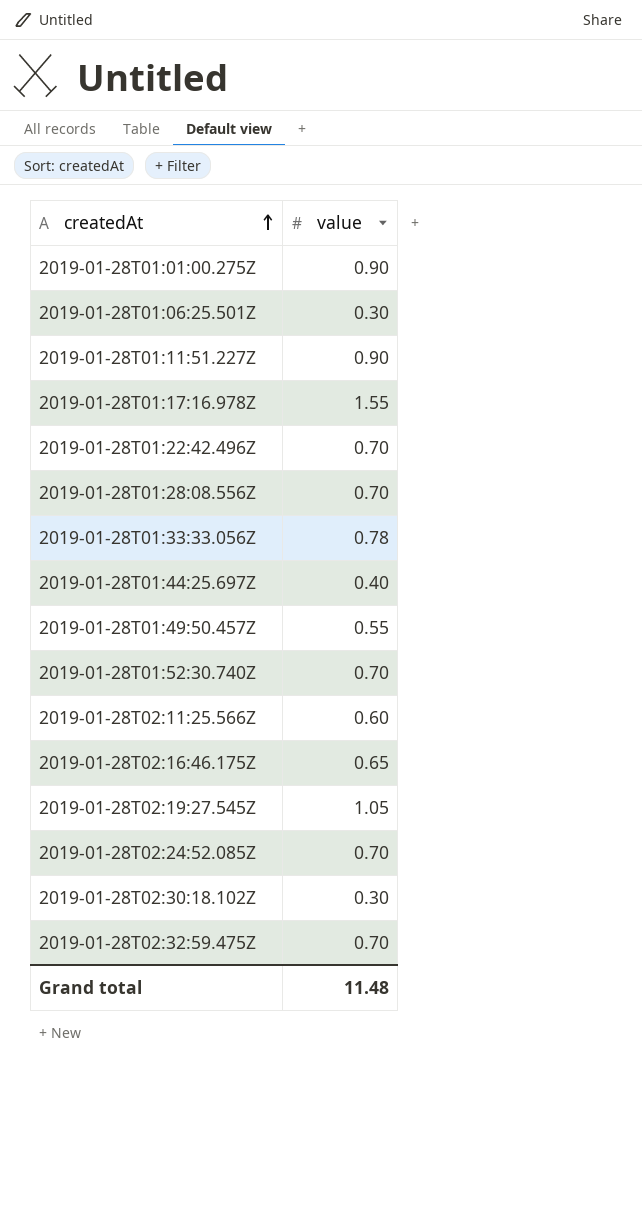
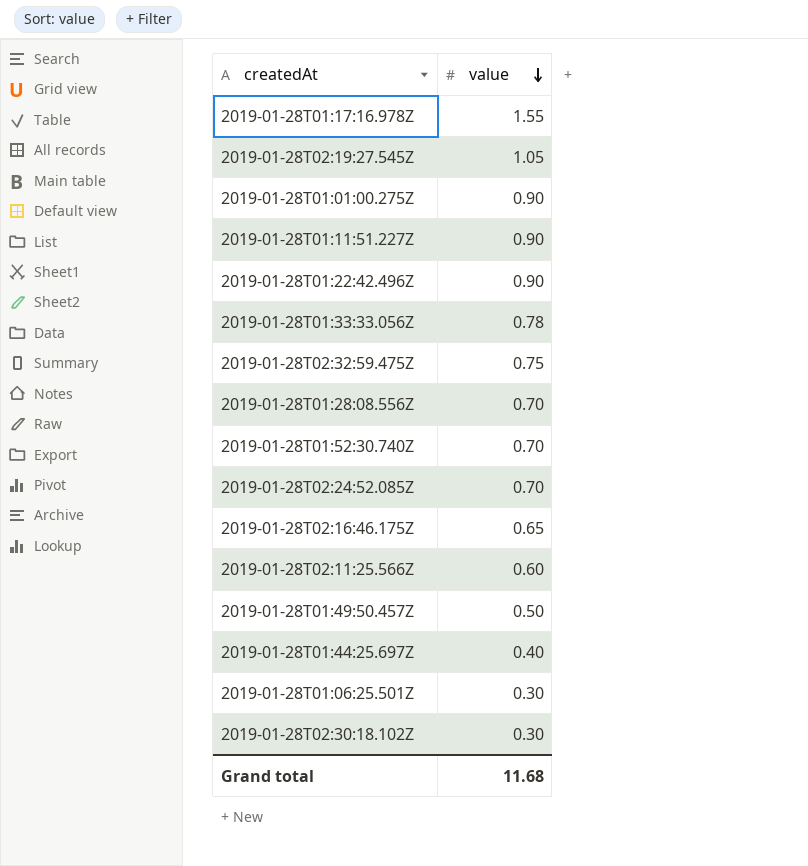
row order: createdAt ascending -> value descending
2019-01-28T01:22:42.496Z | value: 0.70 -> 0.90
2019-01-28T02:32:59.475Z | value: 0.70 -> 0.75
2019-01-28T01:49:50.457Z | value: 0.55 -> 0.50
Grand total | value: 11.48 -> 11.68

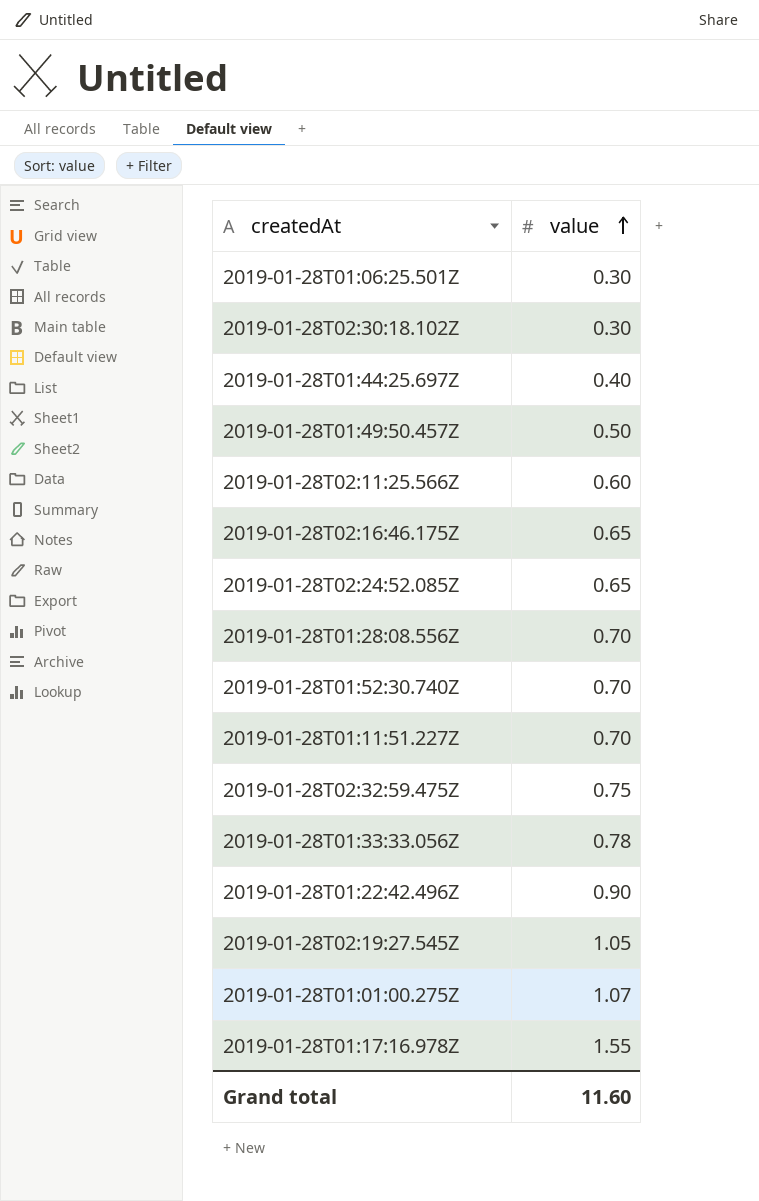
row order: value descending -> value ascending
2019-01-28T02:24:52.085Z | value: 0.70 -> 0.65
2019-01-28T01:11:51.227Z | value: 0.90 -> 0.70
2019-01-28T01:01:00.275Z | value: 0.90 -> 1.07
Grand total | value: 11.68 -> 11.60

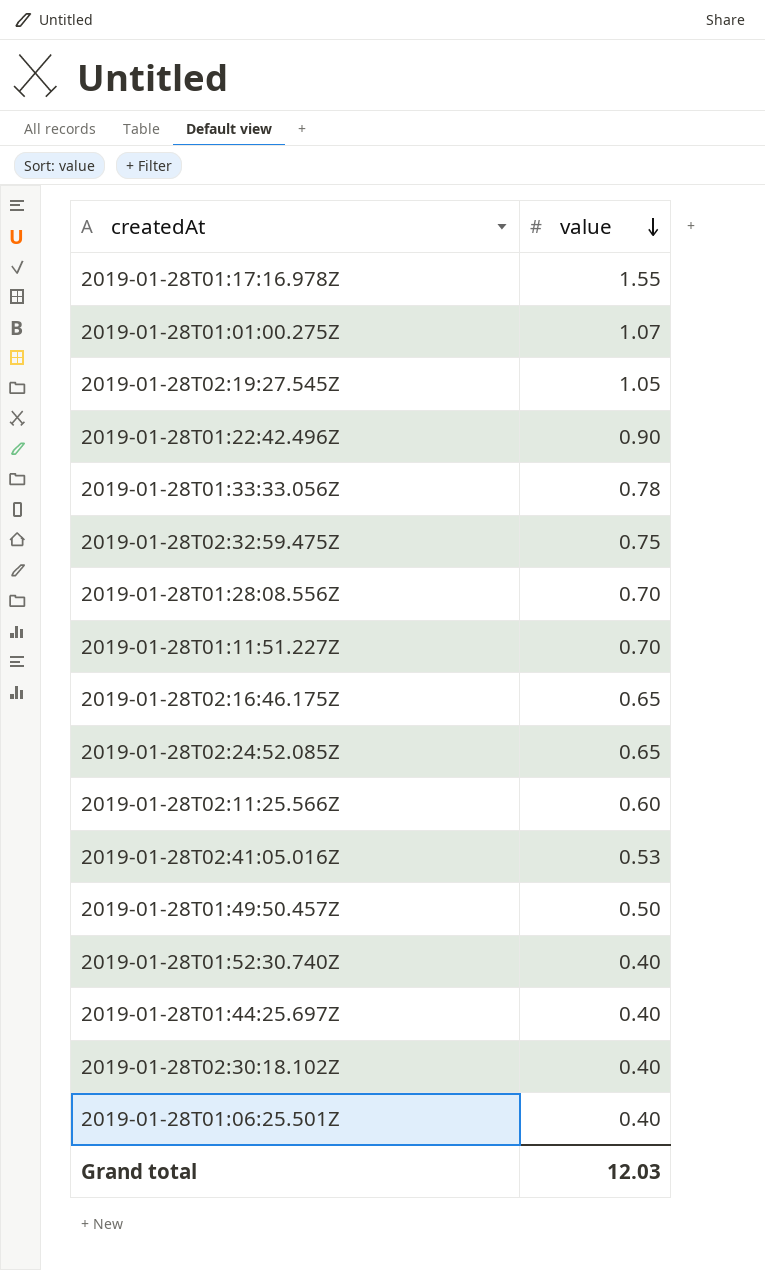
row order: value ascending -> value descending
row 2019-01-28T02:41:05.016Z: none -> 0.53
2019-01-28T01:52:30.740Z | value: 0.70 -> 0.40
2019-01-28T02:30:18.102Z | value: 0.30 -> 0.40
2019-01-28T01:06:25.501Z | value: 0.30 -> 0.40
Grand total | value: 11.60 -> 12.03

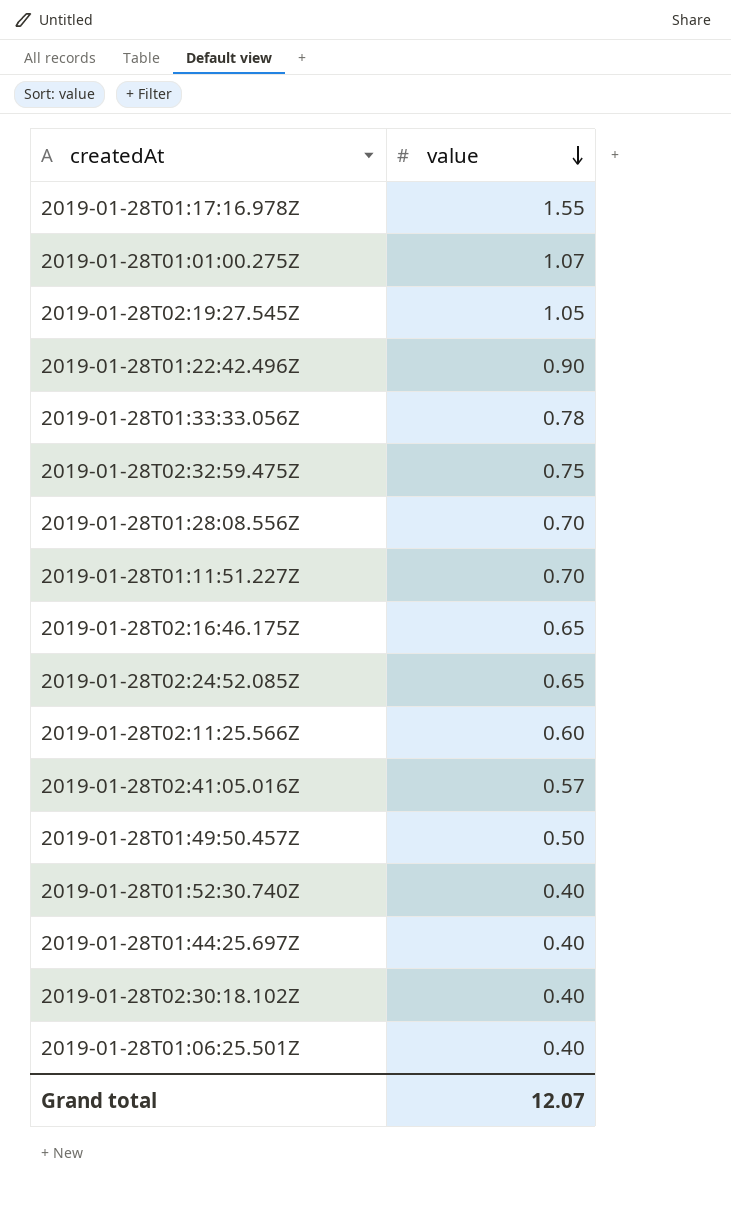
2019-01-28T02:41:05.016Z | value: 0.53 -> 0.57
Grand total | value: 12.03 -> 12.07

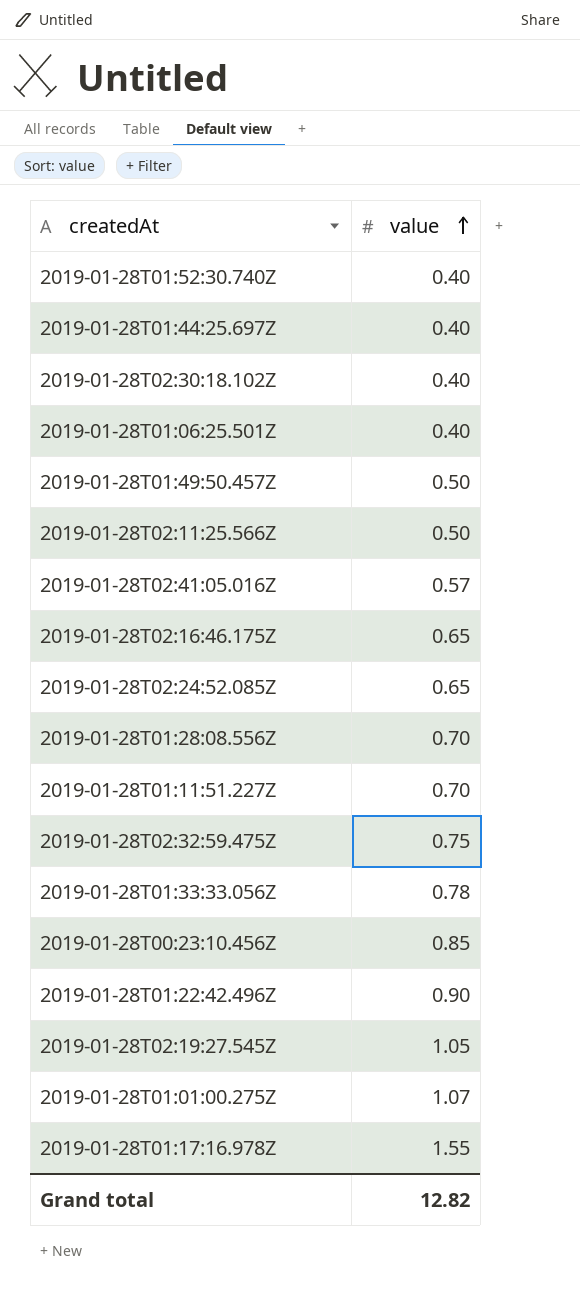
row order: value descending -> value ascending
2019-01-28T02:11:25.566Z | value: 0.60 -> 0.50
row 2019-01-28T00:23:10.456Z: none -> 0.85
Grand total | value: 12.07 -> 12.82

